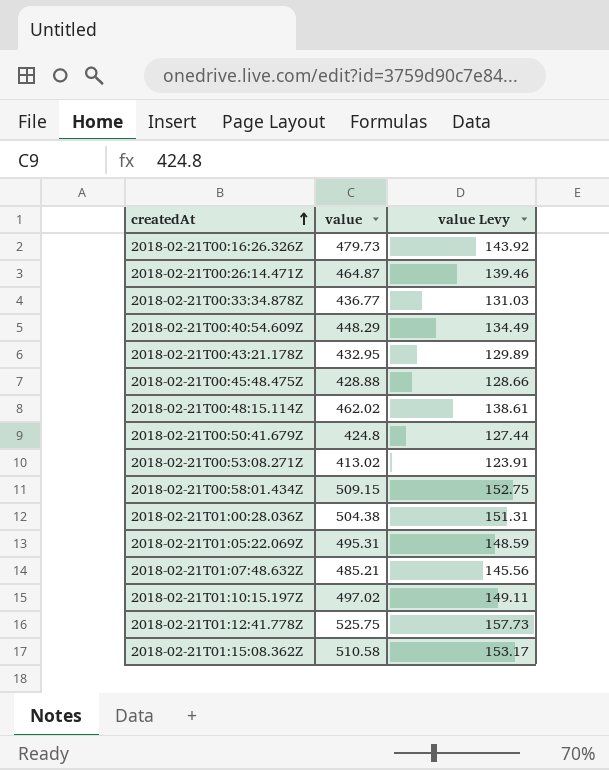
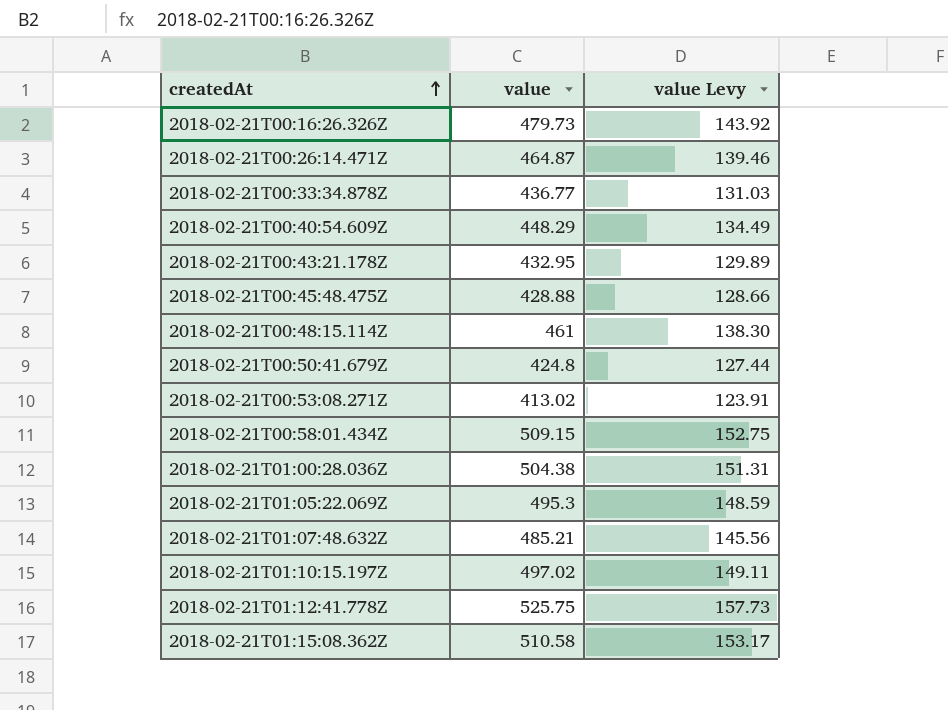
2018-02-21T00:48:15.114Z | value: 462.02 -> 461
2018-02-21T00:48:15.114Z | value Levy: 138.61 -> 138.30
2018-02-21T01:05:22.069Z | value: 495.31 -> 495.3

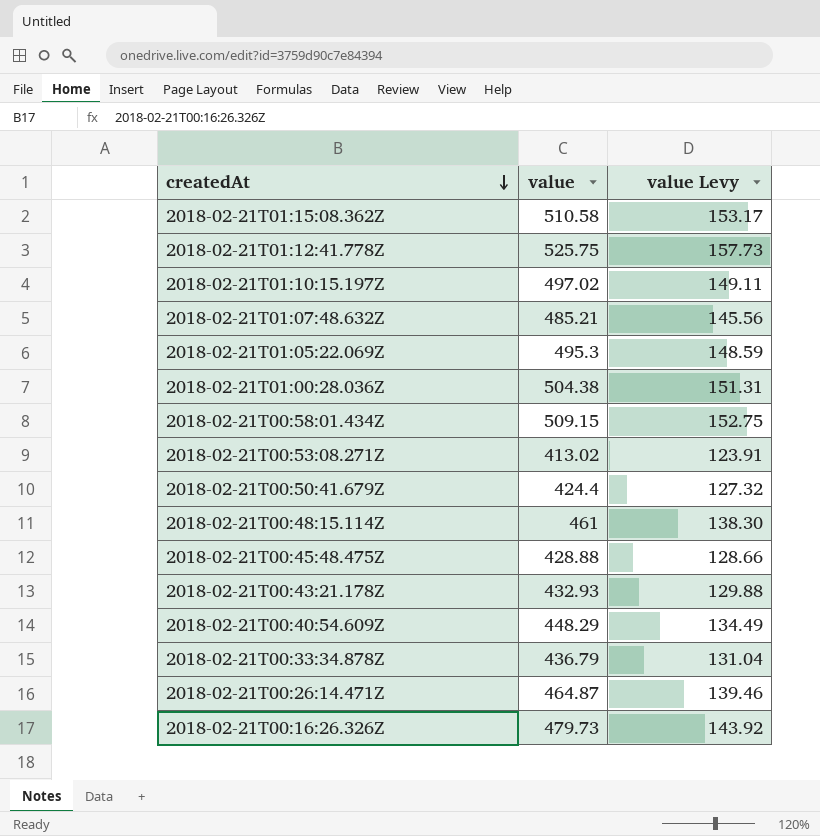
row order: createdAt ascending -> createdAt descending
2018-02-21T00:50:41.679Z | value: 424.8 -> 424.4
2018-02-21T00:50:41.679Z | value Levy: 127.44 -> 127.32
2018-02-21T00:43:21.178Z | value: 432.95 -> 432.93
2018-02-21T00:43:21.178Z | value Levy: 129.89 -> 129.88
2018-02-21T00:33:34.878Z | value: 436.77 -> 436.79
2018-02-21T00:33:34.878Z | value Levy: 131.03 -> 131.04

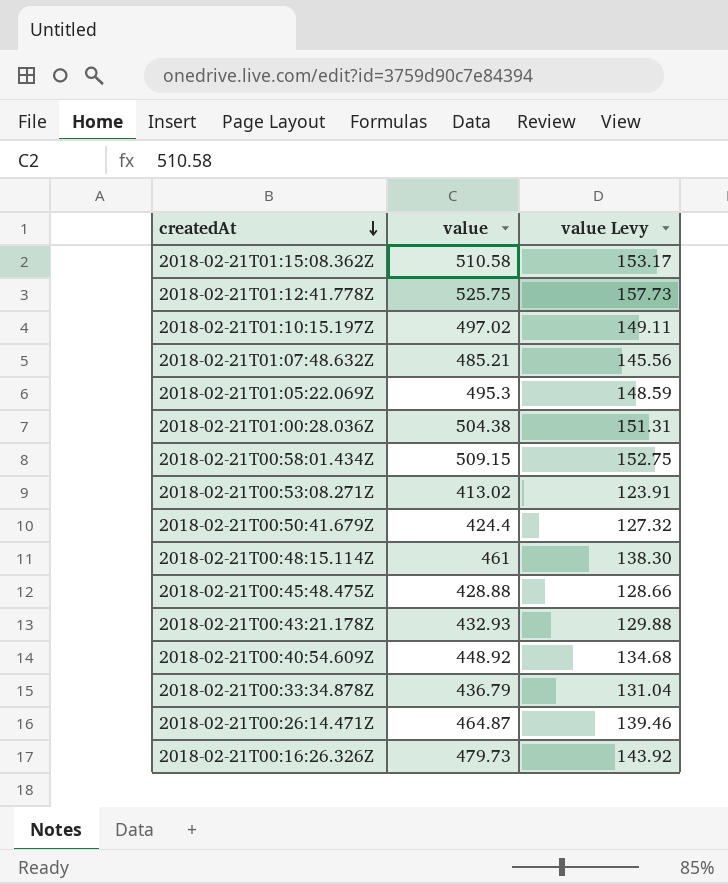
2018-02-21T00:40:54.609Z | value: 448.29 -> 448.92
2018-02-21T00:40:54.609Z | value Levy: 134.49 -> 134.68

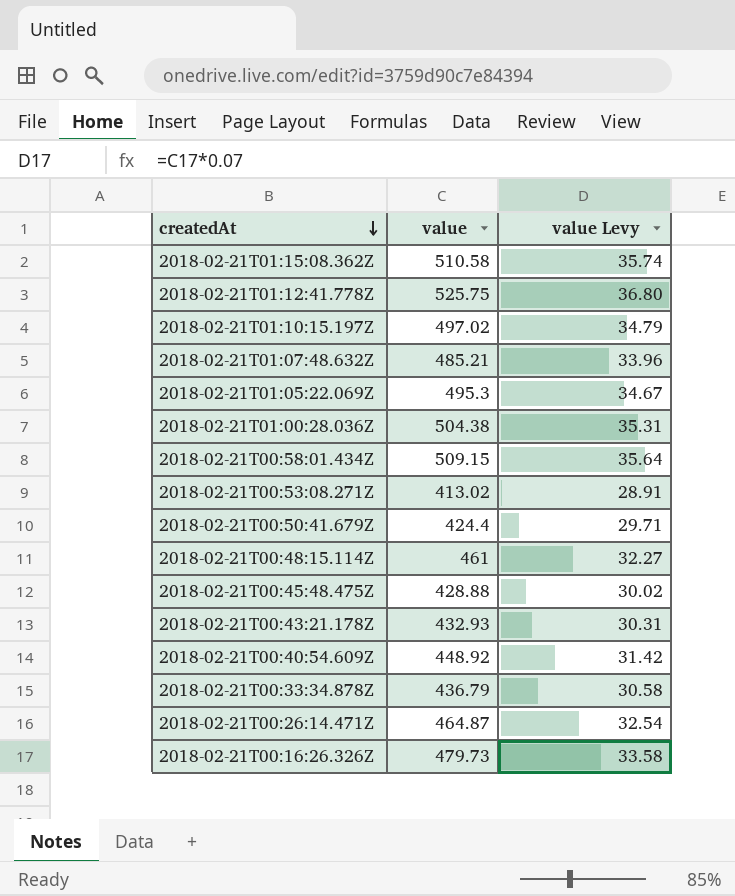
column value Levy | formula: [value] * 0.3 -> [value] * 0.07

